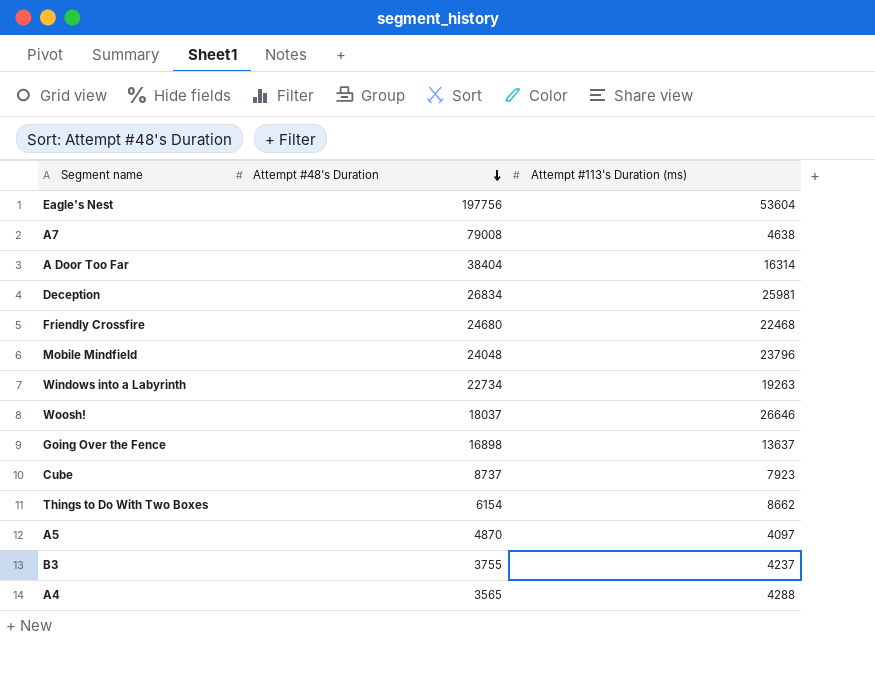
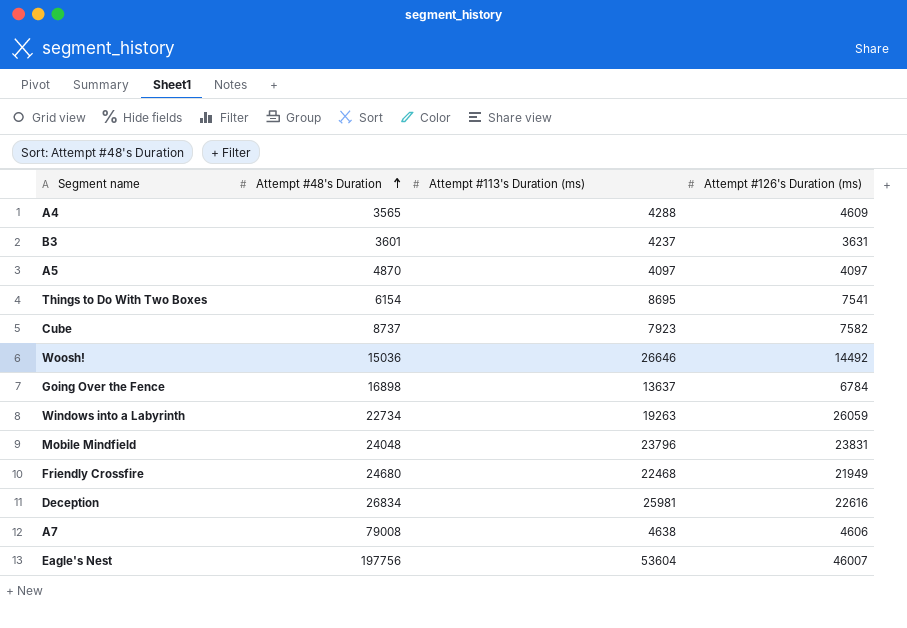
row order: Attempt #48's Duration descending -> Attempt #48's Duration ascending
column Attempt #126's Duration (ms) | position: none -> 4
row A Door Too Far: 38404 | 16314 -> none
B3 | Attempt #48's Duration: 3755 -> 3601
Things to Do With Two Boxes | Attempt #113's Duration (ms): 8662 -> 8695
Woosh! | Attempt #48's Duration: 18037 -> 15036

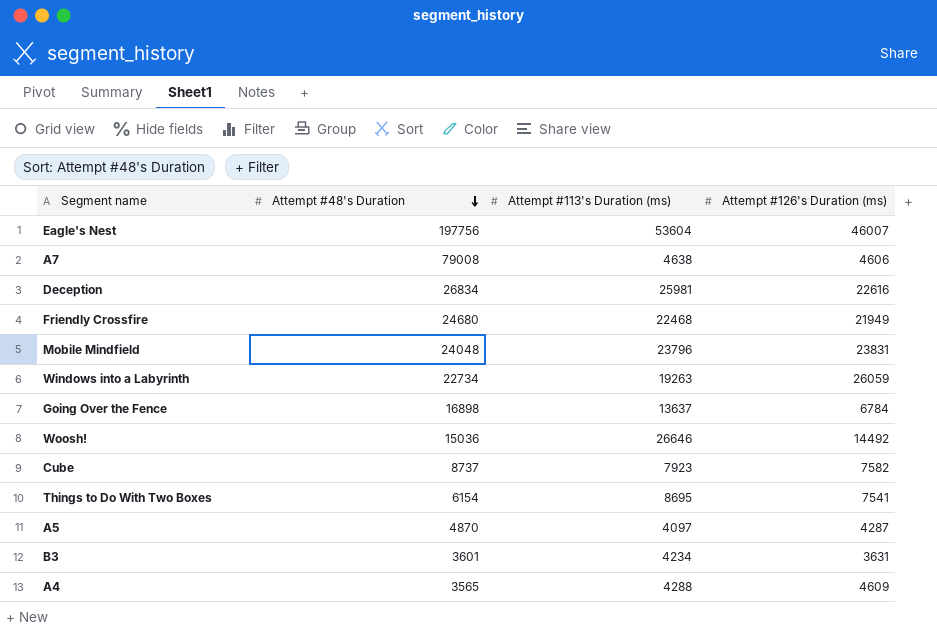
row order: Attempt #48's Duration ascending -> Attempt #48's Duration descending
A5 | Attempt #126's Duration (ms): 4097 -> 4287
B3 | Attempt #113's Duration (ms): 4237 -> 4234

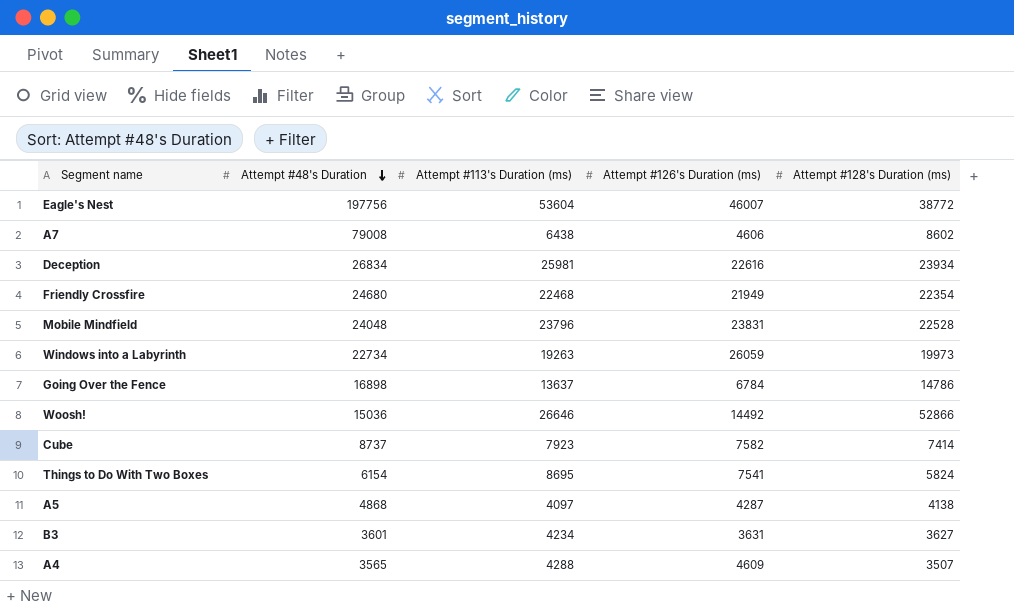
column Attempt #128's Duration (ms) | position: none -> 5
A7 | Attempt #113's Duration (ms): 4638 -> 6438
A5 | Attempt #48's Duration: 4870 -> 4868

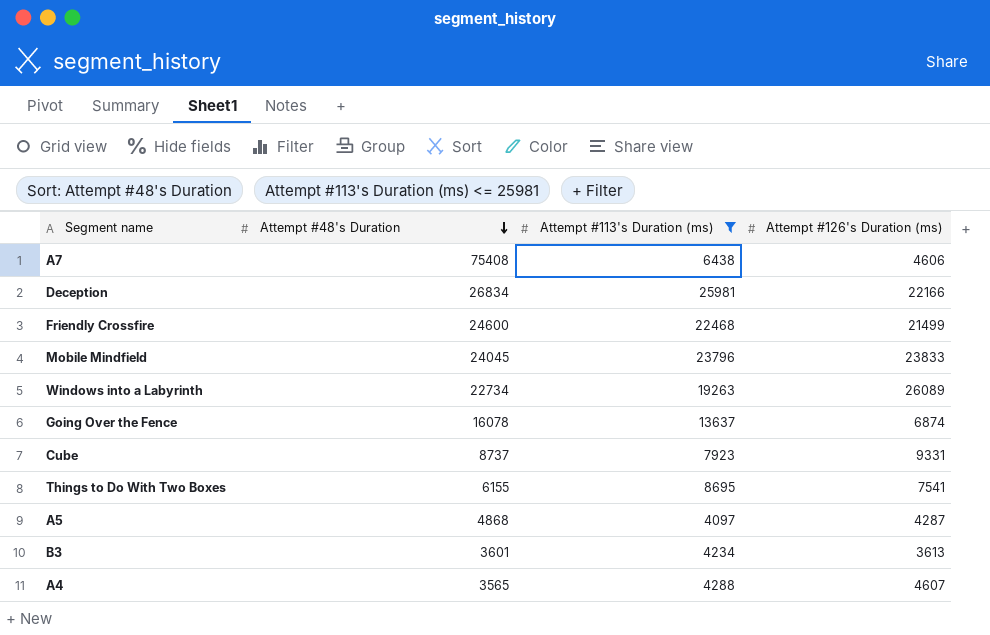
filter: none -> Attempt #113's Duration (ms) <= 25981
column Attempt #128's Duration (ms) | position: 5 -> none
A7 | Attempt #48's Duration: 79008 -> 75408
Deception | Attempt #126's Duration (ms): 22616 -> 22166
Friendly Crossfire | Attempt #48's Duration: 24680 -> 24600
Friendly Crossfire | Attempt #126's Duration (ms): 21949 -> 21499
Mobile Mindfield | Attempt #48's Duration: 24048 -> 24045
Mobile Mindfield | Attempt #126's Duration (ms): 23831 -> 23833
Windows into a Labyrinth | Attempt #126's Duration (ms): 26059 -> 26089
Going Over the Fence | Attempt #48's Duration: 16898 -> 16078
Going Over the Fence | Attempt #126's Duration (ms): 6784 -> 6874
Cube | Attempt #126's Duration (ms): 7582 -> 9331
Things to Do With Two Boxes | Attempt #48's Duration: 6154 -> 6155
B3 | Attempt #126's Duration (ms): 3631 -> 3613
A4 | Attempt #126's Duration (ms): 4609 -> 4607

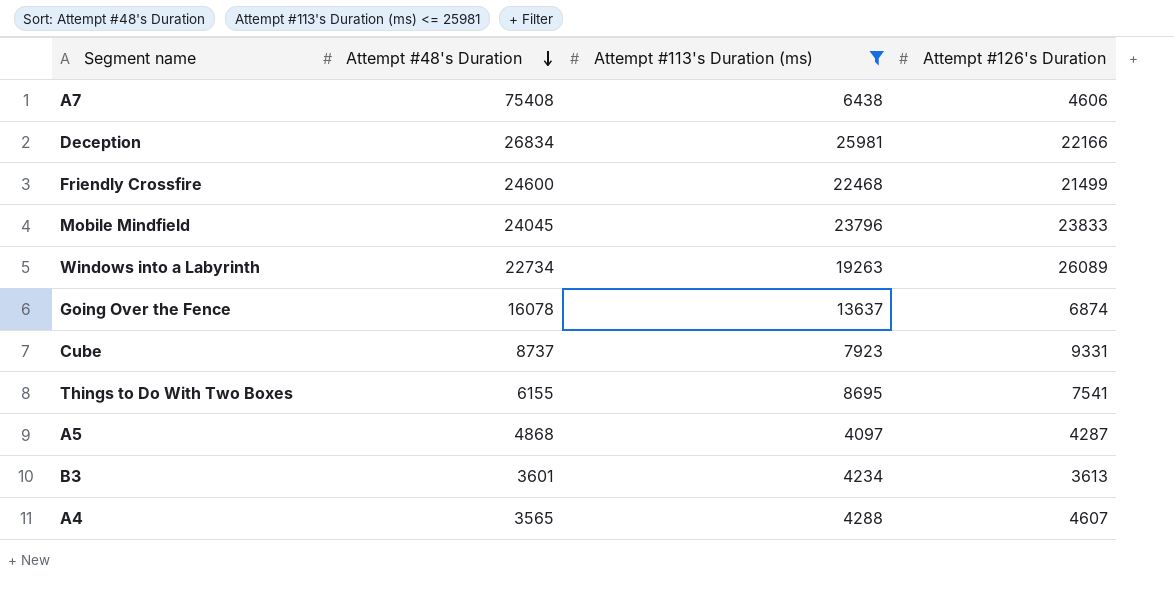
column name: Attempt #126's Duration (ms) -> Attempt #126's Duration

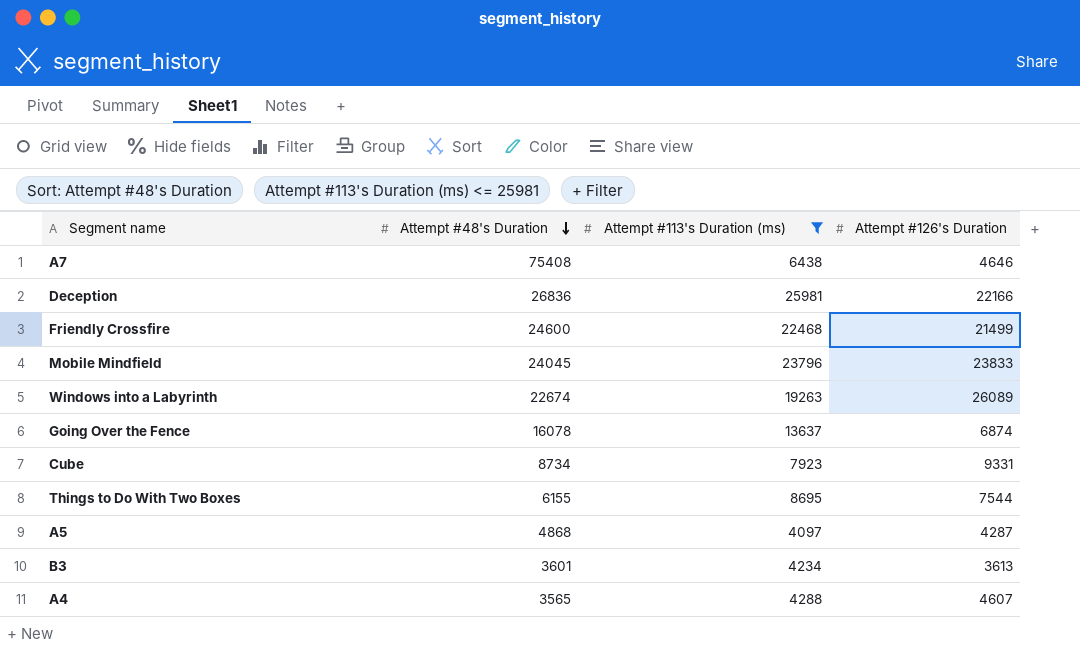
A7 | Attempt #126's Duration: 4606 -> 4646
Deception | Attempt #48's Duration: 26834 -> 26836
Windows into a Labyrinth | Attempt #48's Duration: 22734 -> 22674
Cube | Attempt #48's Duration: 8737 -> 8734
Things to Do With Two Boxes | Attempt #126's Duration: 7541 -> 7544

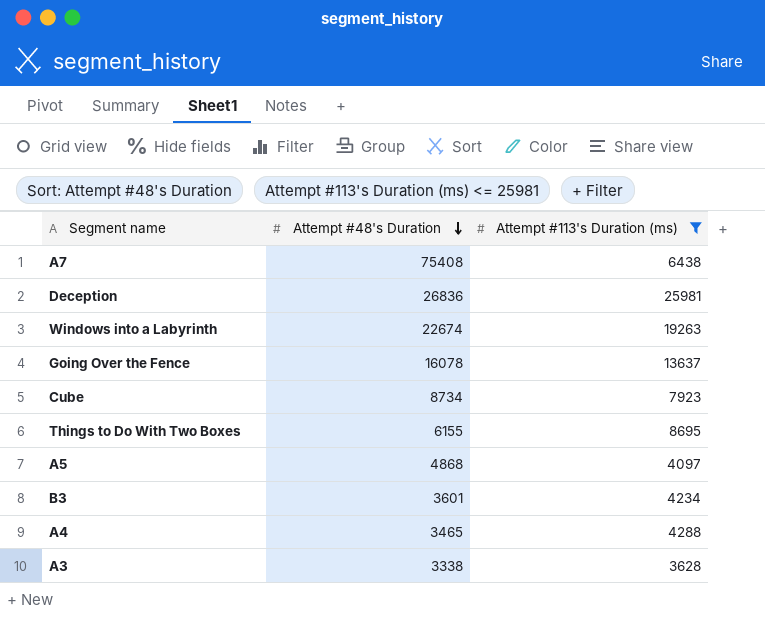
column Attempt #126's Duration | position: 4 -> none
row Friendly Crossfire: 24600 | 22468 | 21499 -> none
row Mobile Mindfield: 24045 | 23796 | 23833 -> none
A4 | Attempt #48's Duration: 3565 -> 3465
row A3: none -> 3338 | 3628

